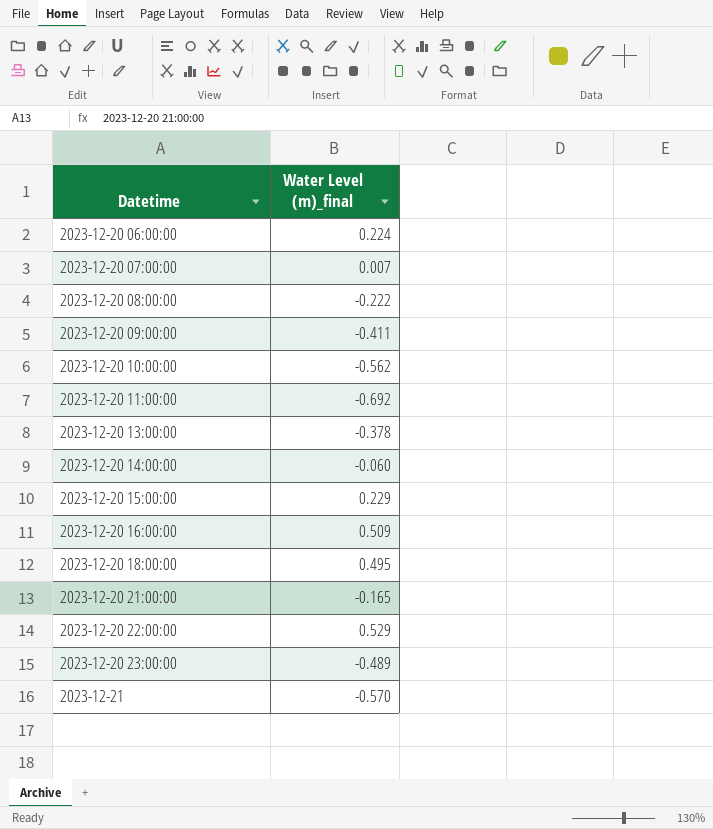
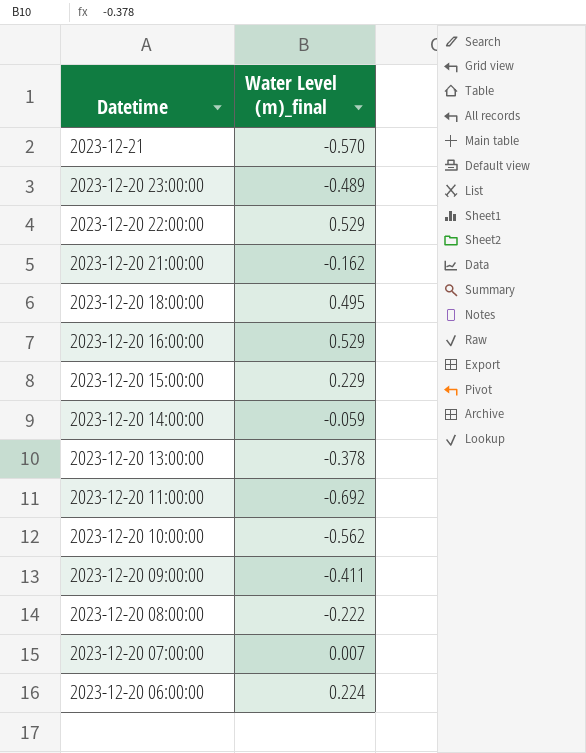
row order: Datetime ascending -> Datetime descending
2023-12-20 21:00:00 | Water Level (m)_final: -0.165 -> -0.162
2023-12-20 16:00:00 | Water Level (m)_final: 0.509 -> 0.529
2023-12-20 14:00:00 | Water Level (m)_final: -0.060 -> -0.059

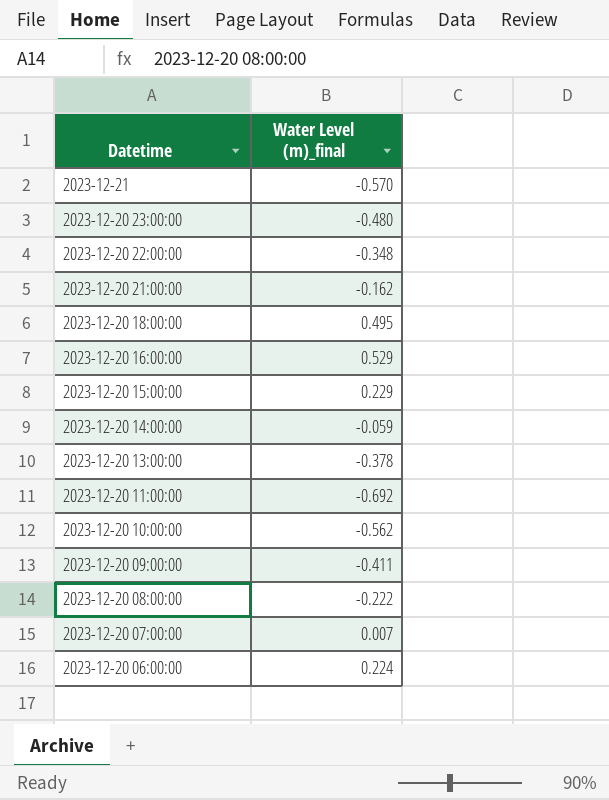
2023-12-20 23:00:00 | Water Level (m)_final: -0.489 -> -0.480
2023-12-20 22:00:00 | Water Level (m)_final: 0.529 -> -0.348

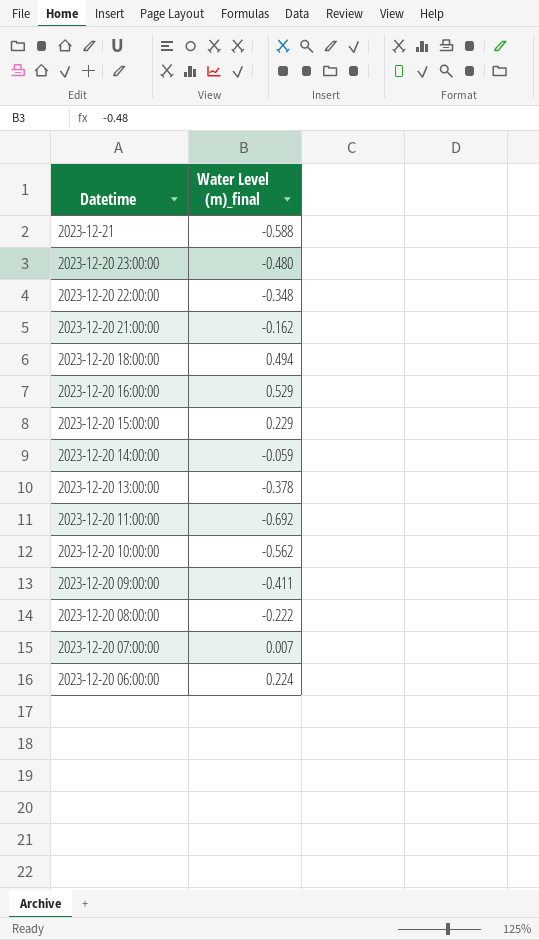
2023-12-21 | Water Level (m)_final: -0.570 -> -0.588
2023-12-20 18:00:00 | Water Level (m)_final: 0.495 -> 0.494

